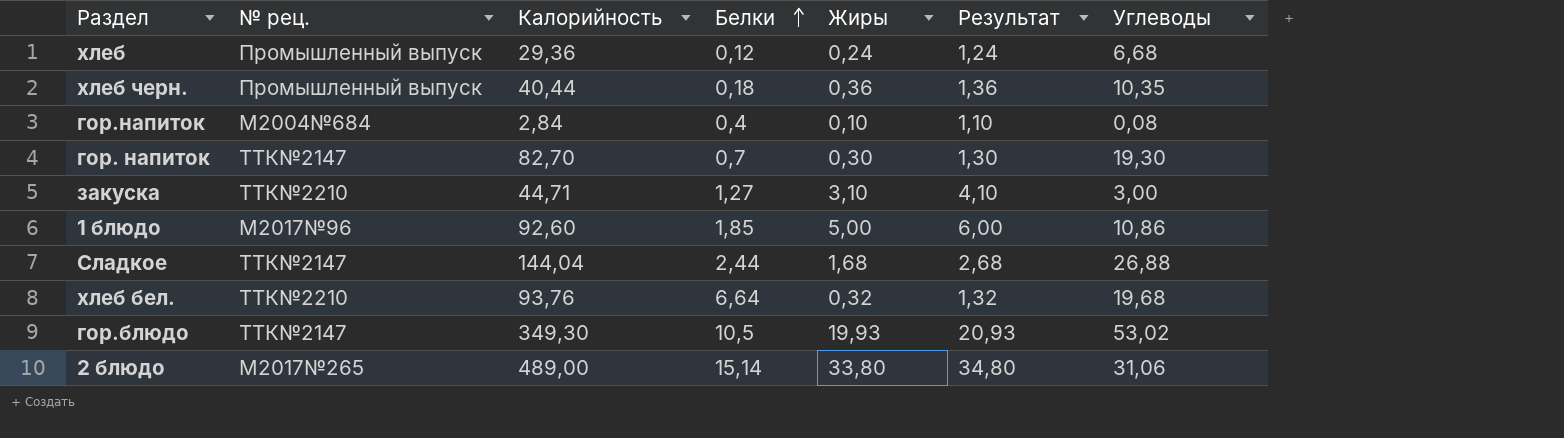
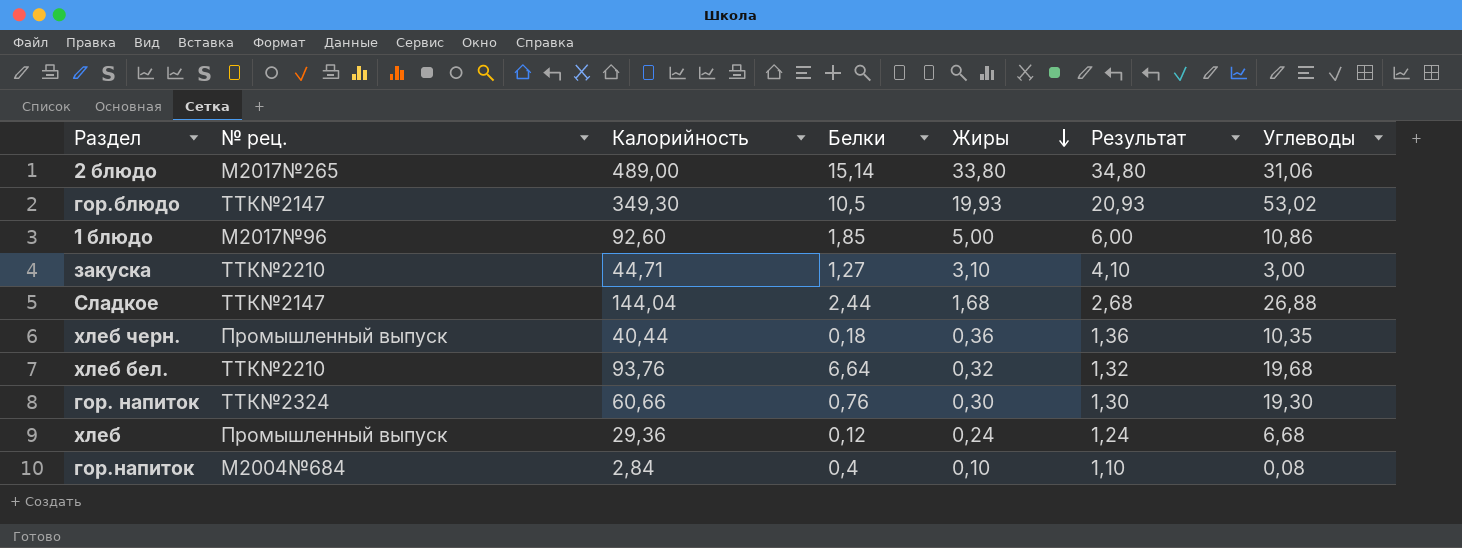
row order: Белки ascending -> Жиры descending
гор. напиток | № рец.: ТТК№2147 -> ТТК№2324
гор. напиток | Калорийность: 82,70 -> 60,66
гор. напиток | Белки: 0,7 -> 0,76

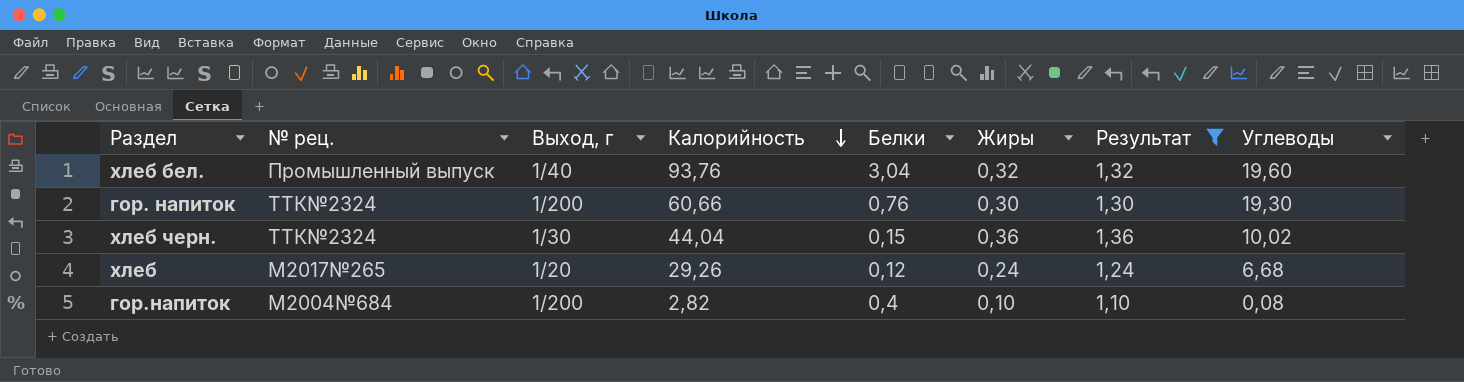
filter: none -> Результат <= 1,36
row order: Жиры descending -> Калорийность descending
column Выход, г | position: none -> 3
хлеб бел. | № рец.: ТТК№2210 -> Промышленный выпуск
хлеб бел. | Белки: 6,64 -> 3,04
хлеб бел. | Углеводы: 19,68 -> 19,60
хлеб черн. | № рец.: Промышленный выпуск -> ТТК№2324
хлеб черн. | Калорийность: 40,44 -> 44,04
хлеб черн. | Белки: 0,18 -> 0,15
хлеб черн. | Углеводы: 10,35 -> 10,02
хлеб | № рец.: Промышленный выпуск -> М2017№265
хлеб | Калорийность: 29,36 -> 29,26
гор.напиток | Калорийность: 2,84 -> 2,82

